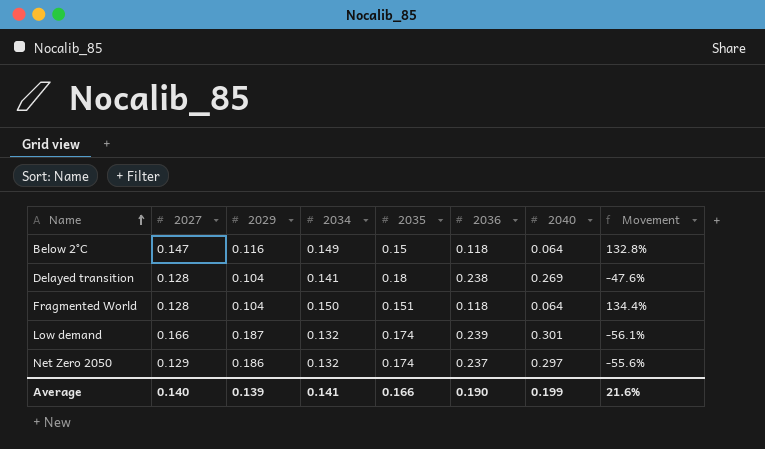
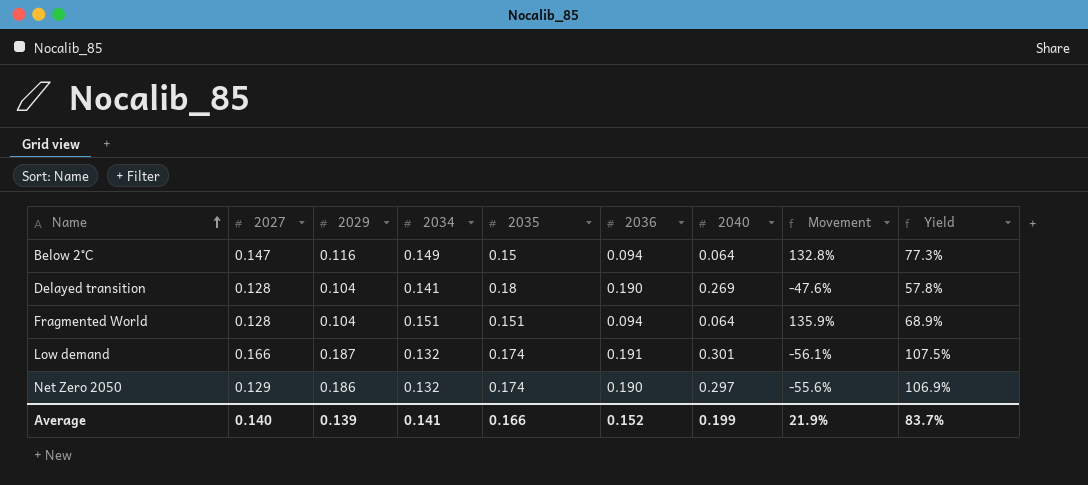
column Yield | formula: none -> [2029] / [2035]
Below 2°C | 2036: 0.118 -> 0.094
Delayed transition | 2036: 0.238 -> 0.190
Fragmented World | 2034: 0.150 -> 0.151
Fragmented World | 2036: 0.118 -> 0.094
Fragmented World | Movement: 134.4% -> 135.9%
Low demand | 2036: 0.239 -> 0.191
Net Zero 2050 | 2036: 0.237 -> 0.190
Average | 2036: 0.190 -> 0.152
Average | Movement: 21.6% -> 21.9%

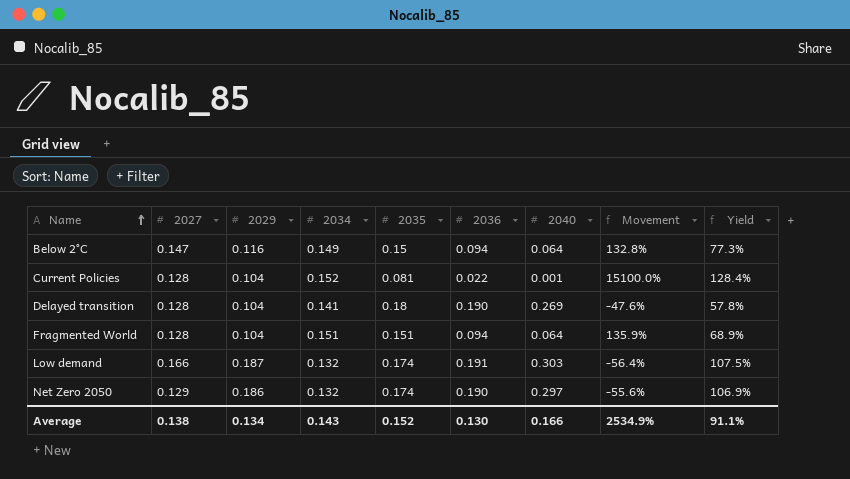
row Current Policies: none -> 0.128 | 0.104 | 0.152 | 0.081 | 0.022 | 0.001 | 15100.0% | 128.4%
Low demand | 2040: 0.301 -> 0.303
Low demand | Movement: -56.1% -> -56.4%
Average | 2027: 0.140 -> 0.138
Average | 2029: 0.139 -> 0.134
Average | 2034: 0.141 -> 0.143
Average | 2035: 0.166 -> 0.152
Average | 2036: 0.152 -> 0.130
Average | 2040: 0.199 -> 0.166
Average | Movement: 21.9% -> 2534.9%
Average | Yield: 83.7% -> 91.1%

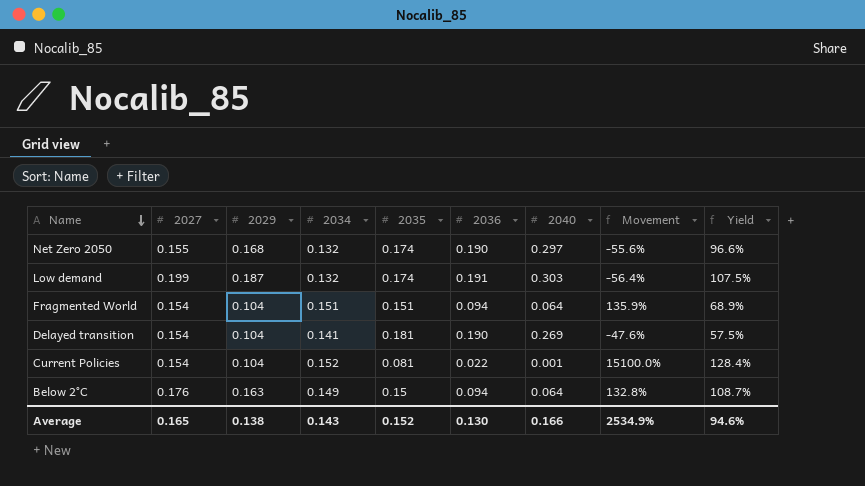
row order: Name ascending -> Name descending
Net Zero 2050 | 2027: 0.129 -> 0.155
Net Zero 2050 | 2029: 0.186 -> 0.168
Net Zero 2050 | Yield: 106.9% -> 96.6%
Low demand | 2027: 0.166 -> 0.199
Fragmented World | 2027: 0.128 -> 0.154
Delayed transition | 2027: 0.128 -> 0.154
Delayed transition | 2035: 0.18 -> 0.181
Delayed transition | Yield: 57.8% -> 57.5%
Current Policies | 2027: 0.128 -> 0.154
Below 2°C | 2027: 0.147 -> 0.176
Below 2°C | 2029: 0.116 -> 0.163
Below 2°C | Yield: 77.3% -> 108.7%
Average | 2027: 0.138 -> 0.165
Average | 2029: 0.134 -> 0.138
Average | Yield: 91.1% -> 94.6%

